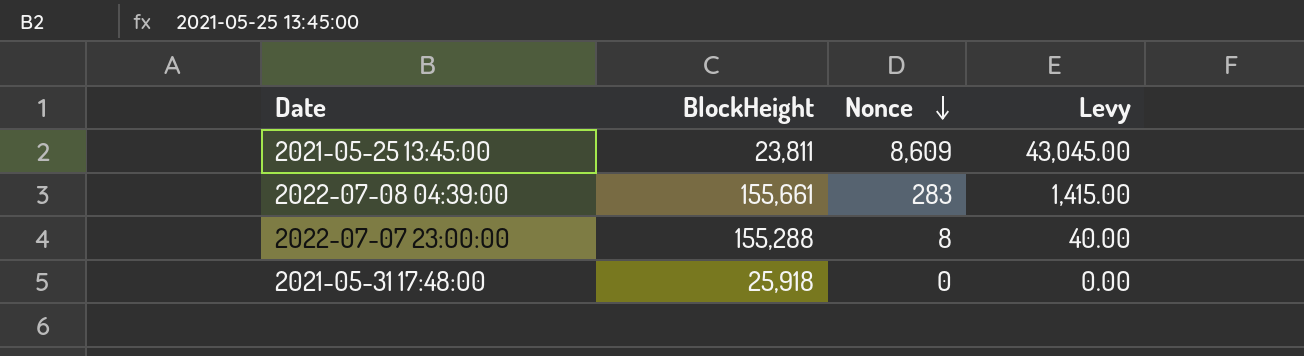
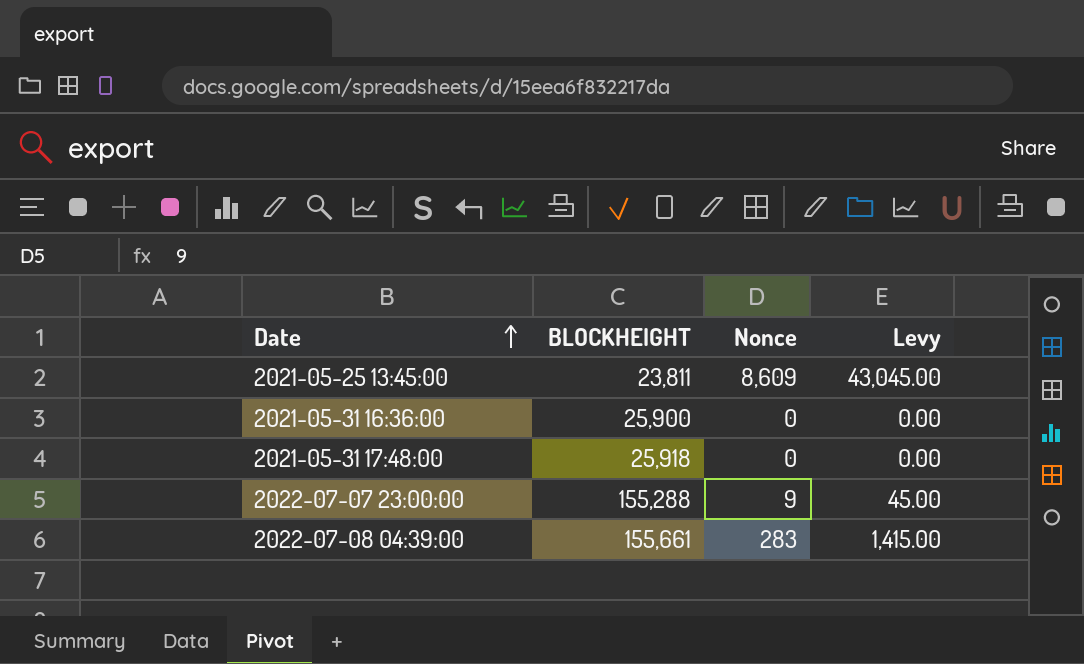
row order: Nonce descending -> Date ascending
column name: BlockHeight -> BLOCKHEIGHT
row 2021-05-31 16:36:00: none -> 25,900 | 0 | 0.00
2022-07-07 23:00:00 | Nonce: 8 -> 9
2022-07-07 23:00:00 | Levy: 40.00 -> 45.00

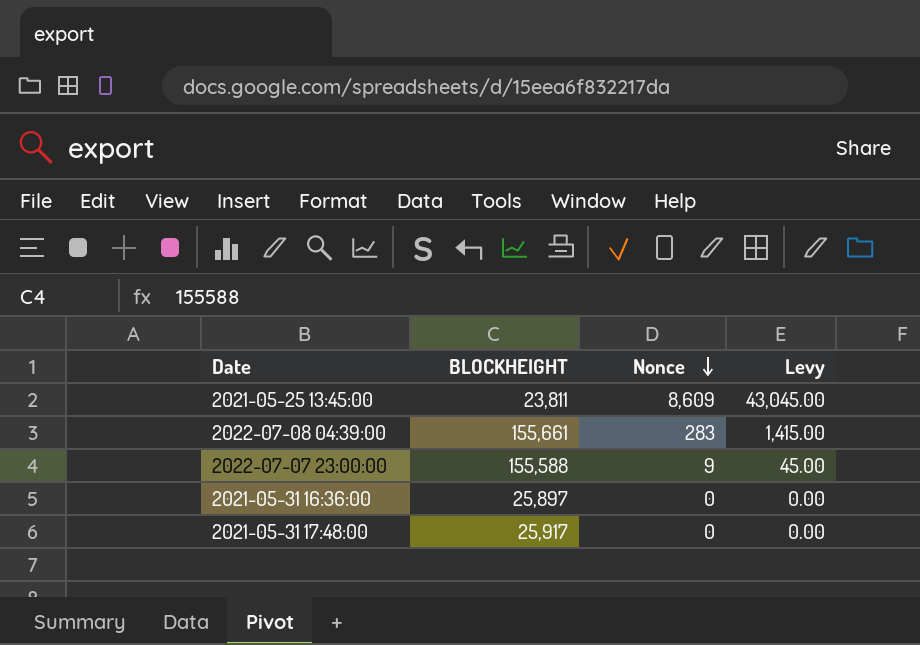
row order: Date ascending -> Nonce descending
2022-07-07 23:00:00 | BLOCKHEIGHT: 155,288 -> 155,588
2021-05-31 16:36:00 | BLOCKHEIGHT: 25,900 -> 25,897
2021-05-31 17:48:00 | BLOCKHEIGHT: 25,918 -> 25,917

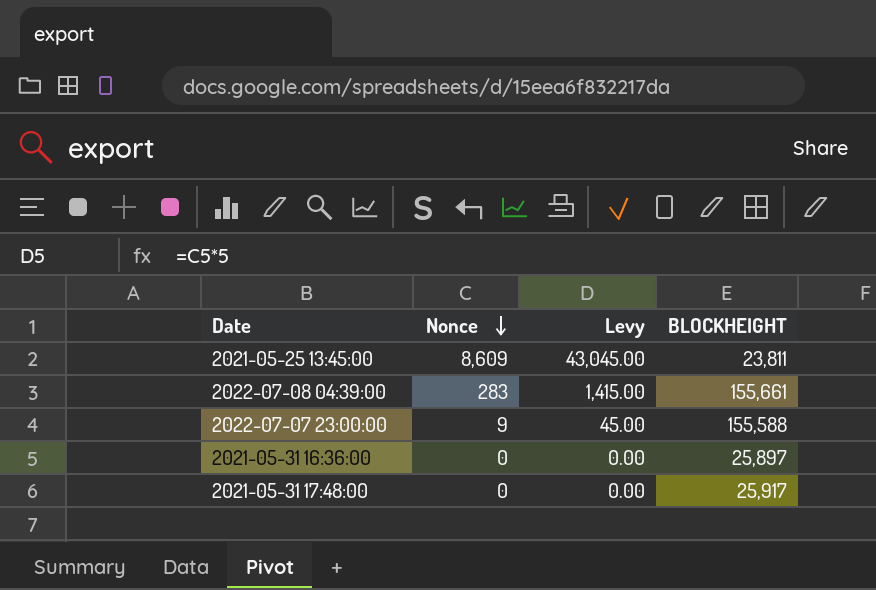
column BLOCKHEIGHT | position: 2 -> 4

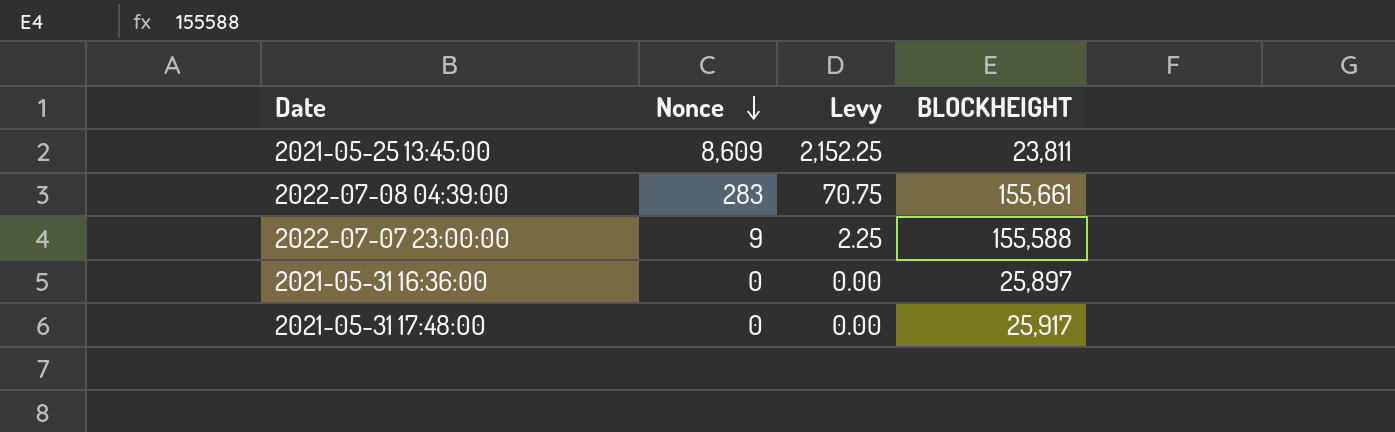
column Levy | formula: [Nonce] * 5 -> [Nonce] * 0.25

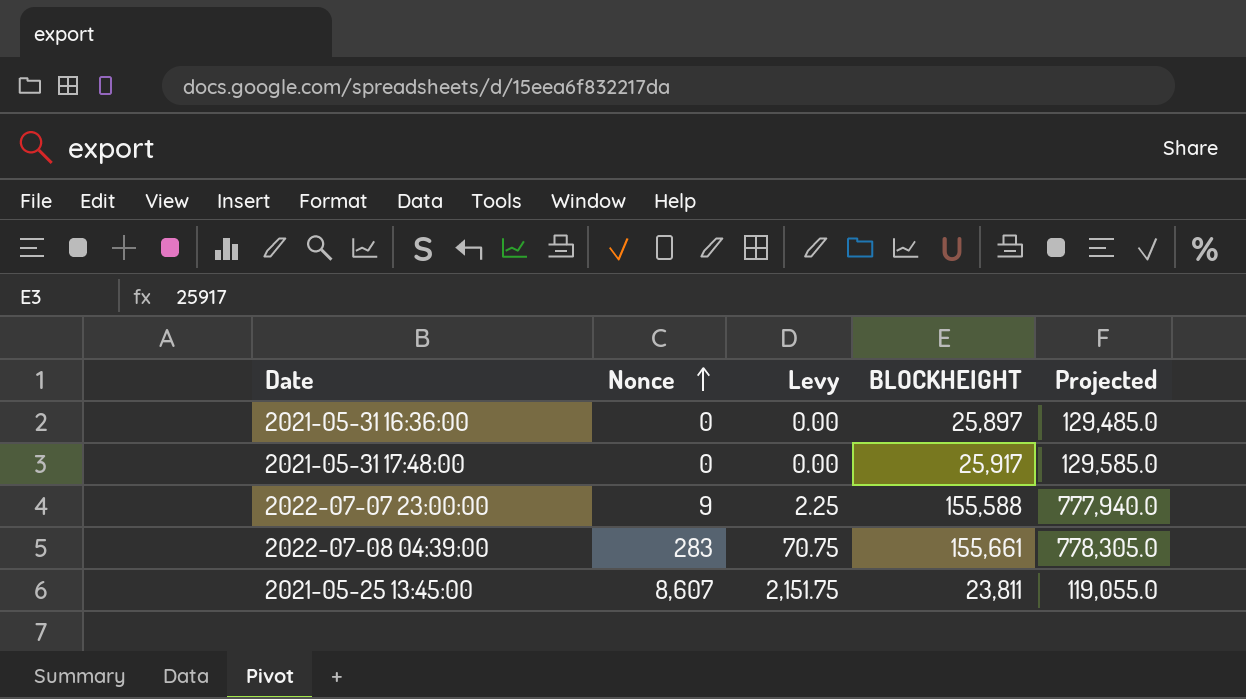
row order: Nonce descending -> Nonce ascending
column Projected | formula: none -> [BLOCKHEIGHT] * 5
2021-05-25 13:45:00 | Nonce: 8,609 -> 8,607
2021-05-25 13:45:00 | Levy: 2,152.25 -> 2,151.75

